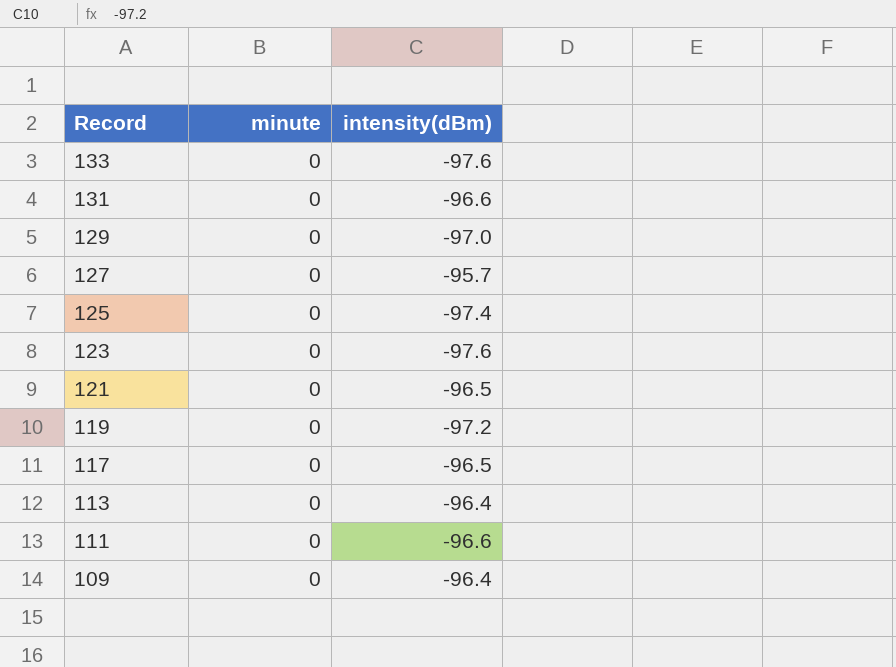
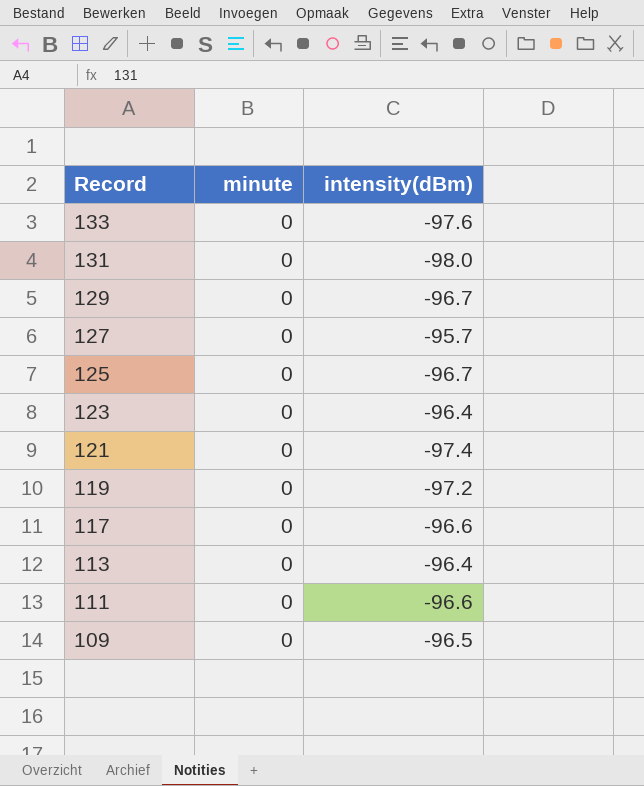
131 | intensity(dBm): -96.6 -> -98.0
129 | intensity(dBm): -97.0 -> -96.7
125 | intensity(dBm): -97.4 -> -96.7
123 | intensity(dBm): -97.6 -> -96.4
121 | intensity(dBm): -96.5 -> -97.4
117 | intensity(dBm): -96.5 -> -96.6
109 | intensity(dBm): -96.4 -> -96.5

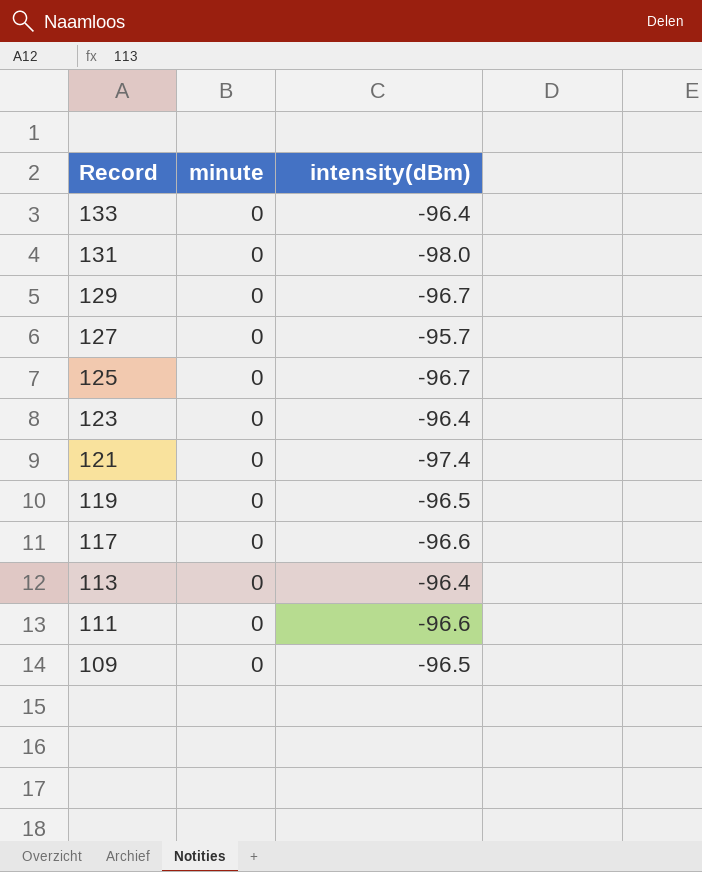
133 | intensity(dBm): -97.6 -> -96.4
119 | intensity(dBm): -97.2 -> -96.5

